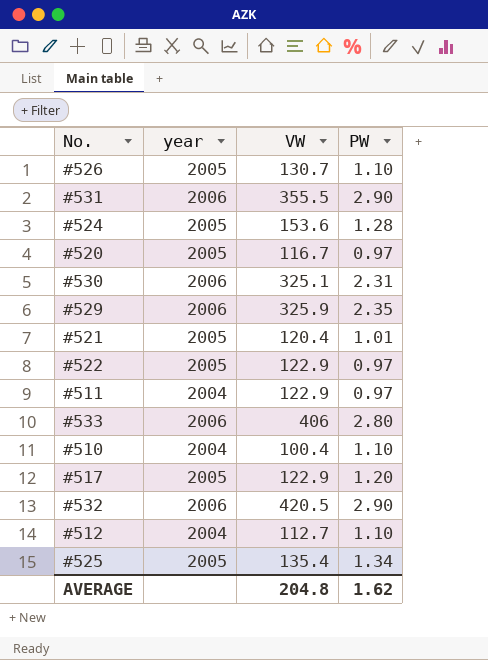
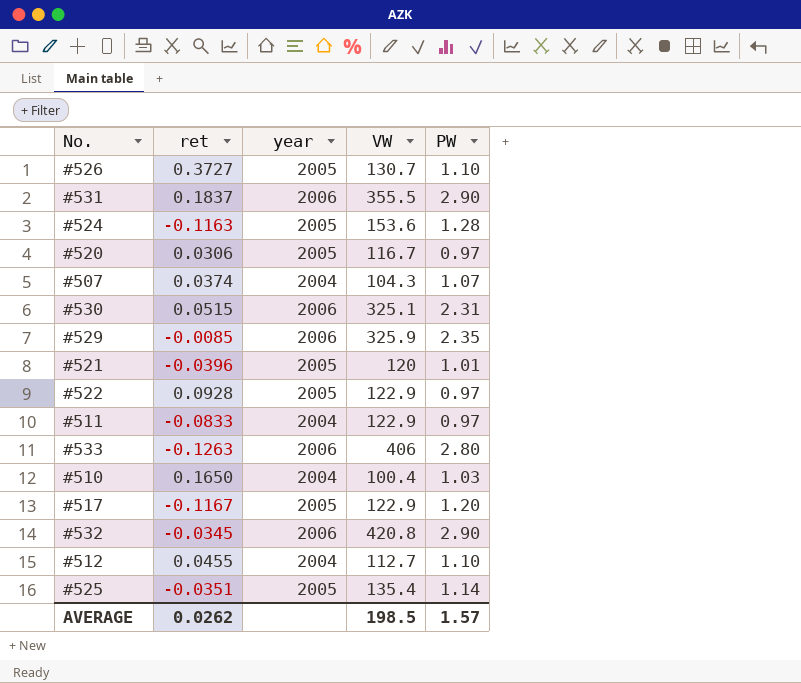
column ret | position: none -> 2
row #507: none -> 0.0374 | 2004 | 104.3 | 1.07
#521 | VW: 120.4 -> 120
#510 | PW: 1.10 -> 1.03
#532 | VW: 420.5 -> 420.8
#525 | PW: 1.34 -> 1.14
AVERAGE | VW: 204.8 -> 198.5
AVERAGE | PW: 1.62 -> 1.57

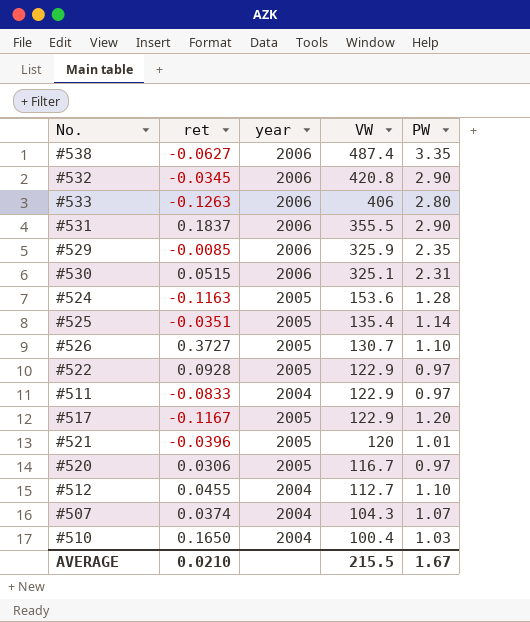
row order: none -> VW descending
row #538: none -> -0.0627 | 2006 | 487.4 | 3.35
AVERAGE | ret: 0.0262 -> 0.0210
AVERAGE | VW: 198.5 -> 215.5
AVERAGE | PW: 1.57 -> 1.67

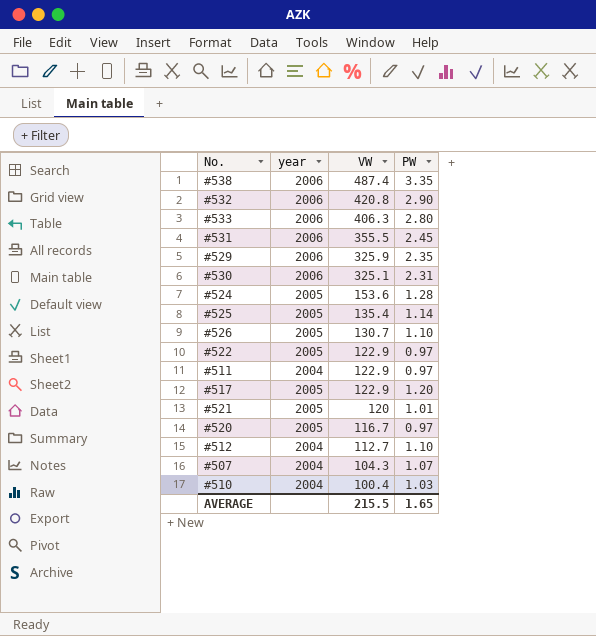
column ret | position: 2 -> none
#533 | VW: 406 -> 406.3
#531 | PW: 2.90 -> 2.45
AVERAGE | PW: 1.67 -> 1.65

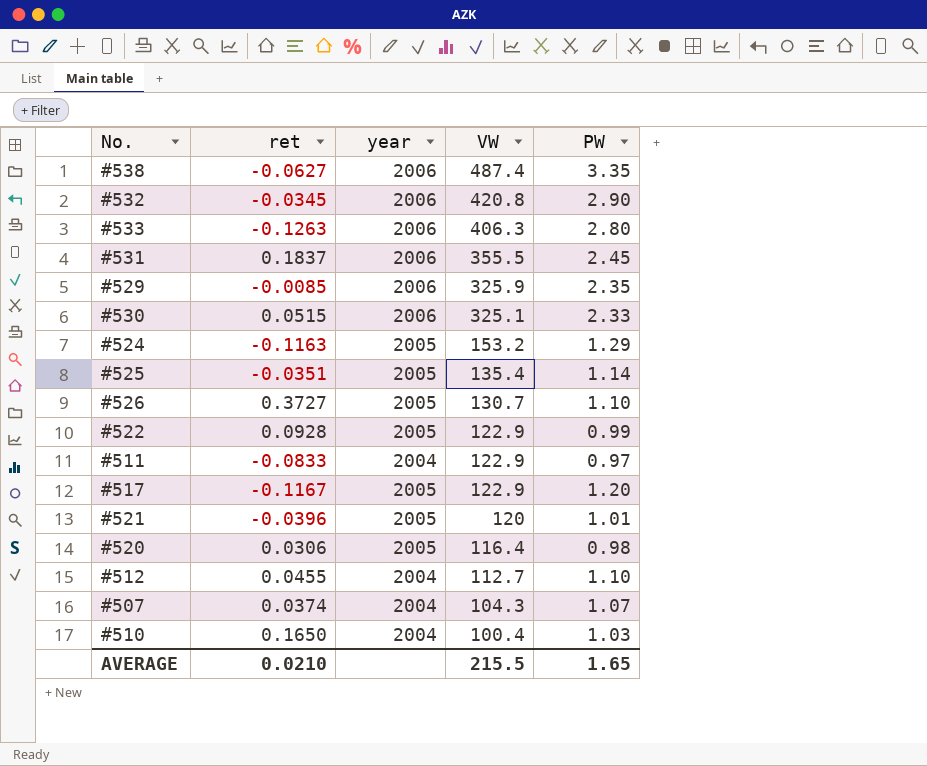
column ret | position: none -> 2
#530 | PW: 2.31 -> 2.33
#524 | VW: 153.6 -> 153.2
#524 | PW: 1.28 -> 1.29
#522 | PW: 0.97 -> 0.99
#520 | VW: 116.7 -> 116.4
#520 | PW: 0.97 -> 0.98

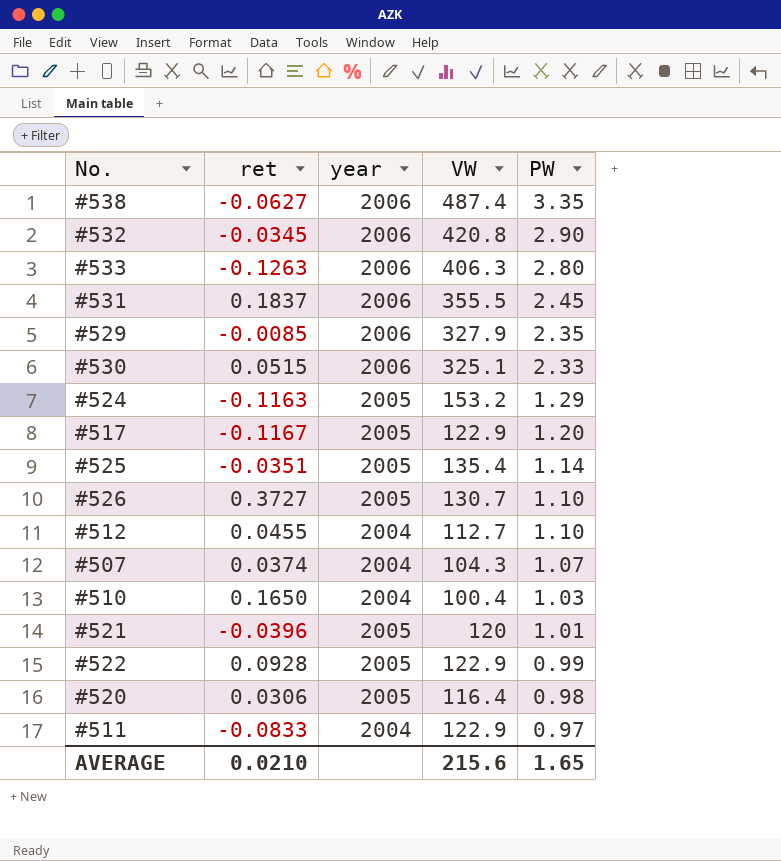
row order: VW descending -> PW descending
#529 | VW: 325.9 -> 327.9
AVERAGE | VW: 215.5 -> 215.6

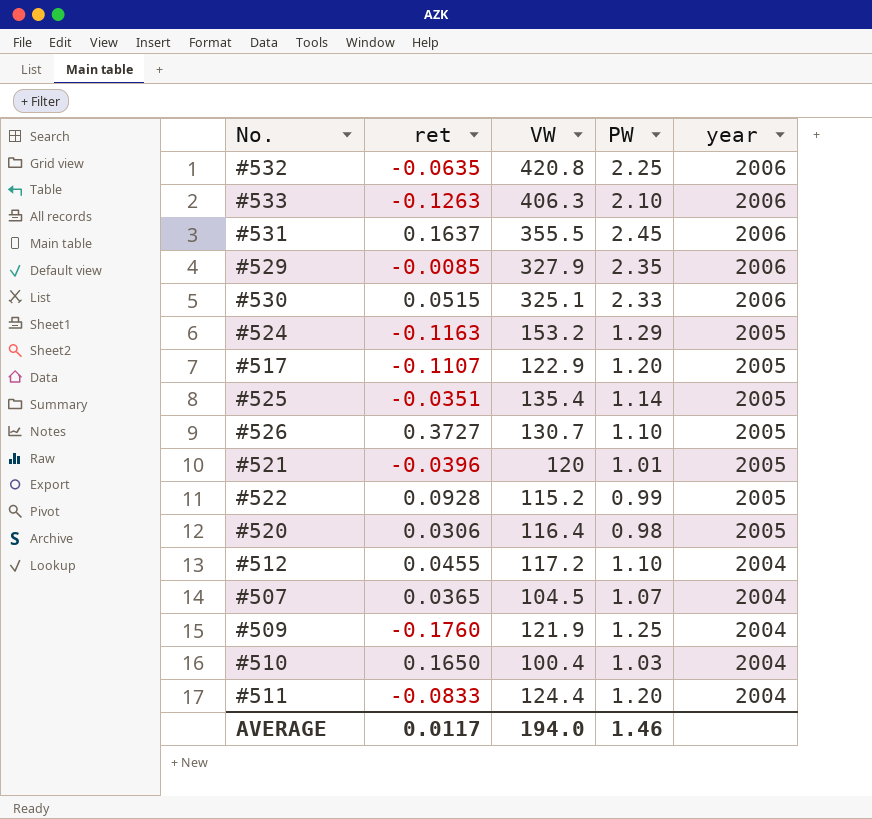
row order: PW descending -> year descending
column year | position: 3 -> 5
row #538: -0.0627 | 2006 | 487.4 | 3.35 -> none
#532 | ret: -0.0345 -> -0.0635
#532 | PW: 2.90 -> 2.25
#533 | PW: 2.80 -> 2.10
#531 | ret: 0.1837 -> 0.1637
#517 | ret: -0.1167 -> -0.1107
#522 | VW: 122.9 -> 115.2
#512 | VW: 112.7 -> 117.2
#507 | ret: 0.0374 -> 0.0365
#507 | VW: 104.3 -> 104.5
row #509: none -> -0.1760 | 121.9 | 1.25 | 2004
#511 | VW: 122.9 -> 124.4
#511 | PW: 0.97 -> 1.20
AVERAGE | ret: 0.0210 -> 0.0117
AVERAGE | VW: 215.6 -> 194.0
AVERAGE | PW: 1.65 -> 1.46

